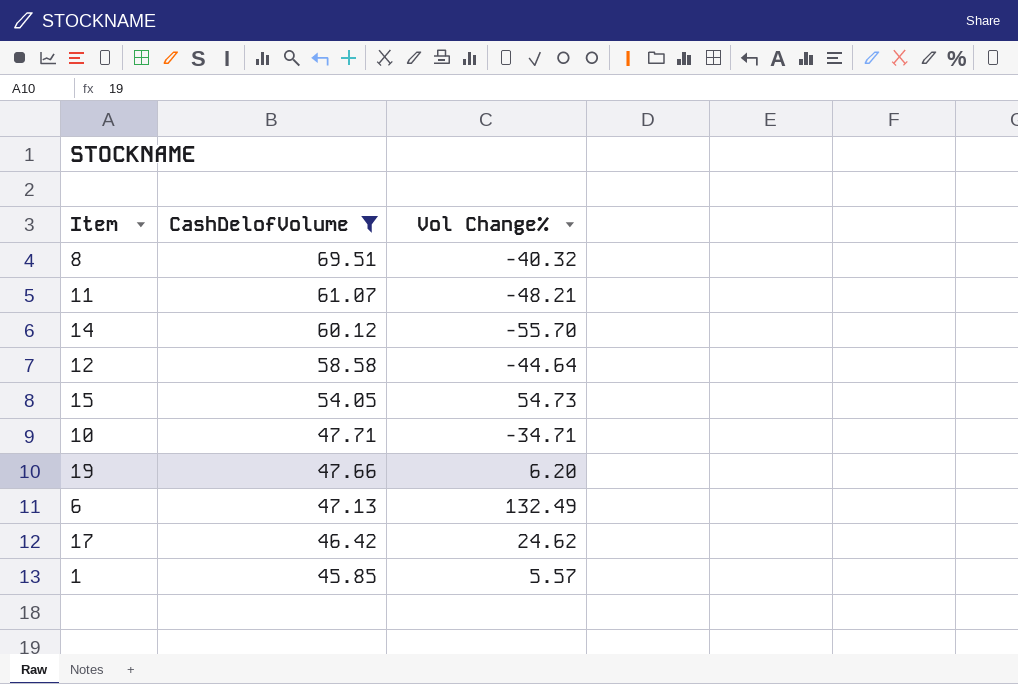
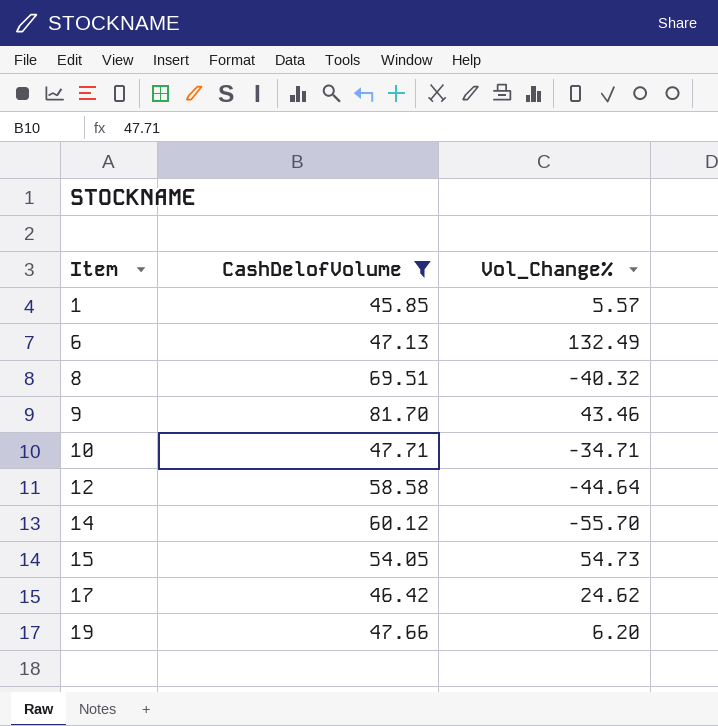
row order: CashDelofVolume descending -> Item ascending
column name: Vol Change% -> Vol_Change%
row 11: 61.07 | -48.21 -> none
row 9: none -> 81.70 | 43.46

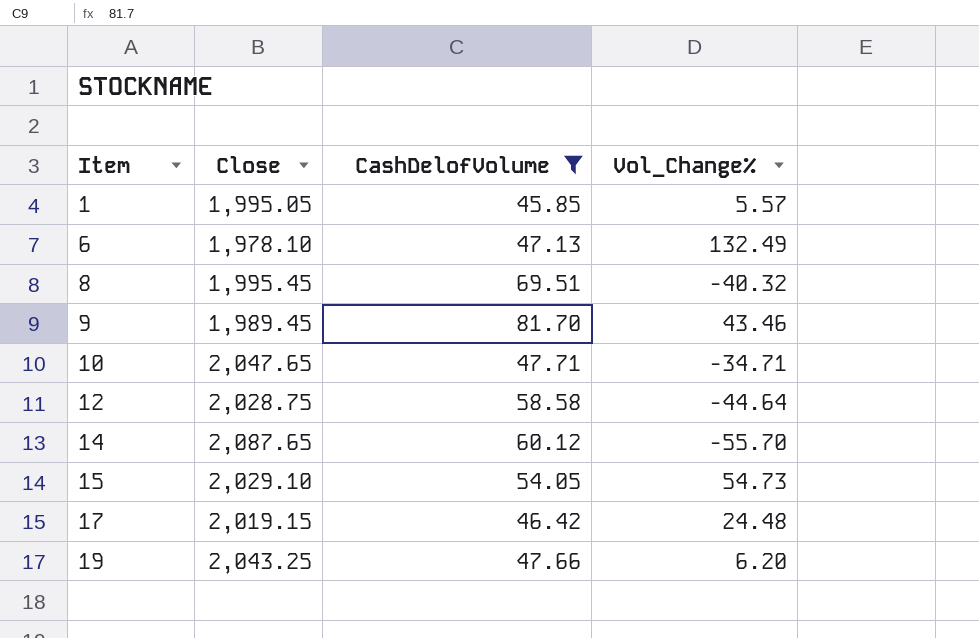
column Close | position: none -> 2
17 | Vol_Change%: 24.62 -> 24.48

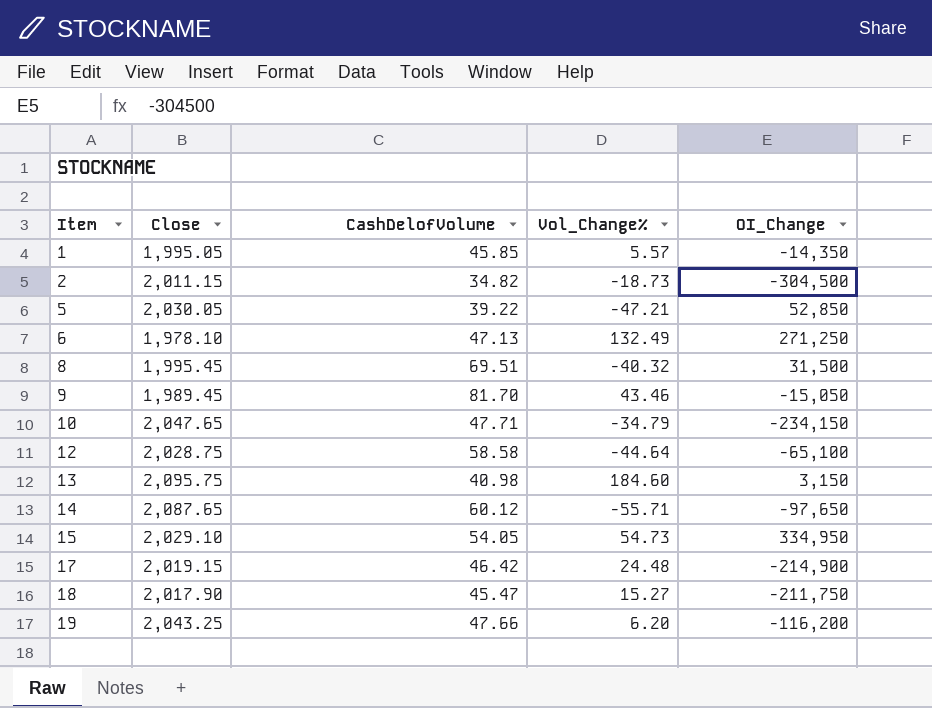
filter: CashDelofVolume >= 45.85 -> none
column OI_Change | position: none -> 5
10 | Vol_Change%: -34.71 -> -34.79
14 | Vol_Change%: -55.70 -> -55.71

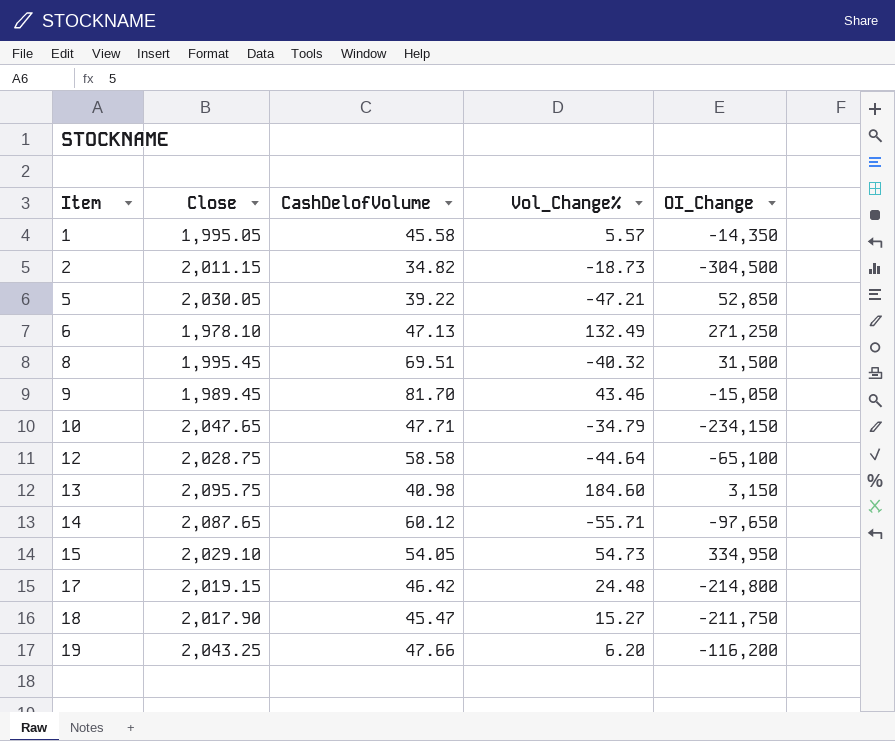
1 | CashDelofVolume: 45.85 -> 45.58
17 | OI_Change: -214,900 -> -214,800

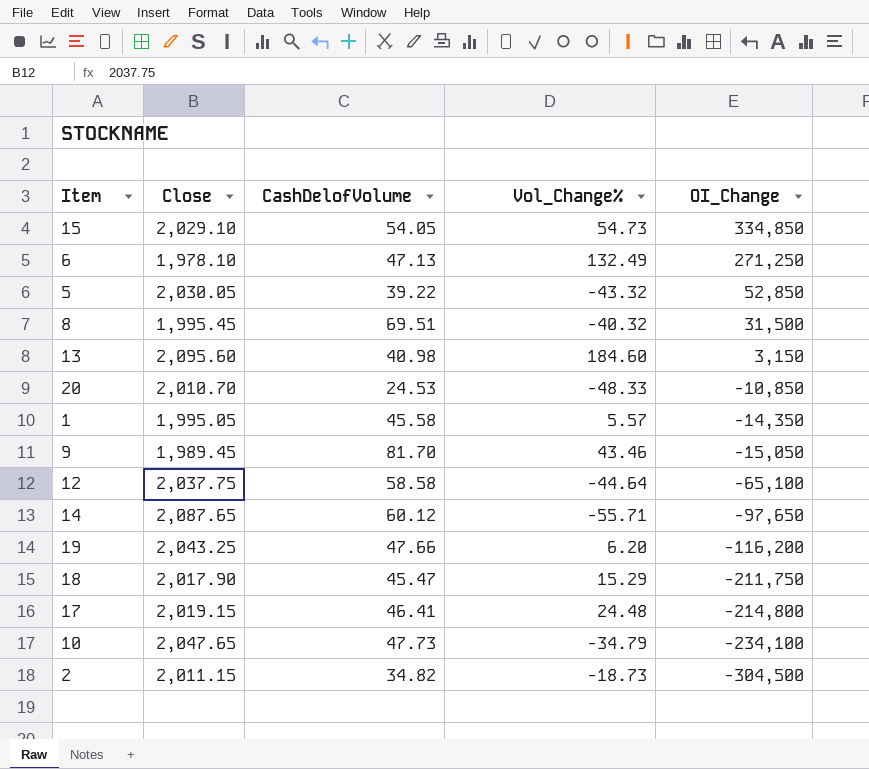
row order: Item ascending -> OI_Change descending
15 | OI_Change: 334,950 -> 334,850
5 | Vol_Change%: -47.21 -> -43.32
13 | Close: 2,095.75 -> 2,095.60
row 20: none -> 2,010.70 | 24.53 | -48.33 | -10,850
12 | Close: 2,028.75 -> 2,037.75
18 | Vol_Change%: 15.27 -> 15.29
17 | CashDelofVolume: 46.42 -> 46.41
10 | CashDelofVolume: 47.71 -> 47.73
10 | OI_Change: -234,150 -> -234,100

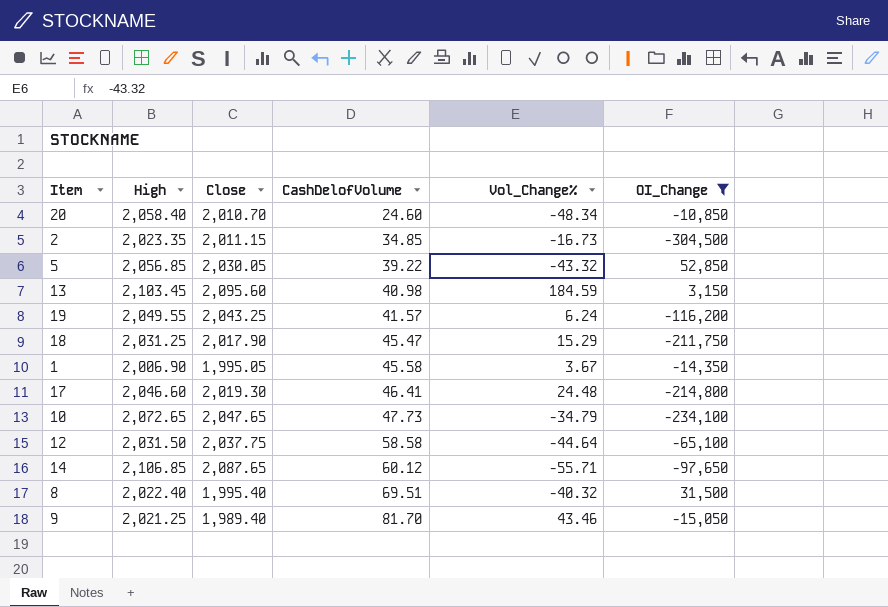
filter: none -> OI_Change <= 52,850
row order: OI_Change descending -> CashDelofVolume ascending
column High | position: none -> 2
20 | CashDelofVolume: 24.53 -> 24.60
20 | Vol_Change%: -48.33 -> -48.34
2 | CashDelofVolume: 34.82 -> 34.85
2 | Vol_Change%: -18.73 -> -16.73
13 | Vol_Change%: 184.60 -> 184.59
19 | CashDelofVolume: 47.66 -> 41.57
19 | Vol_Change%: 6.20 -> 6.24
1 | Vol_Change%: 5.57 -> 3.67
17 | Close: 2,019.15 -> 2,019.30
8 | Close: 1,995.45 -> 1,995.40
9 | Close: 1,989.45 -> 1,989.40

